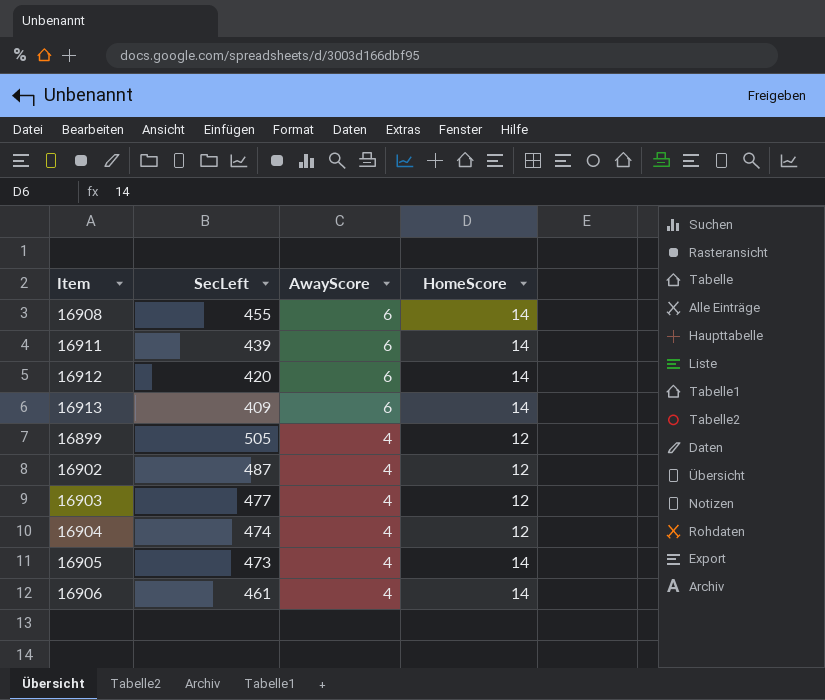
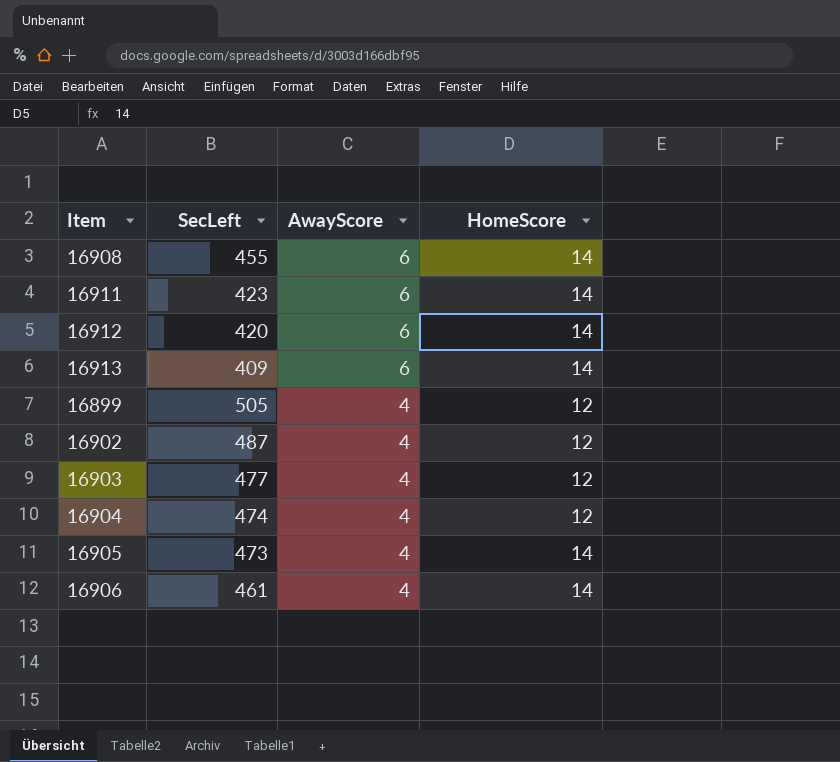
16911 | SecLeft: 439 -> 423

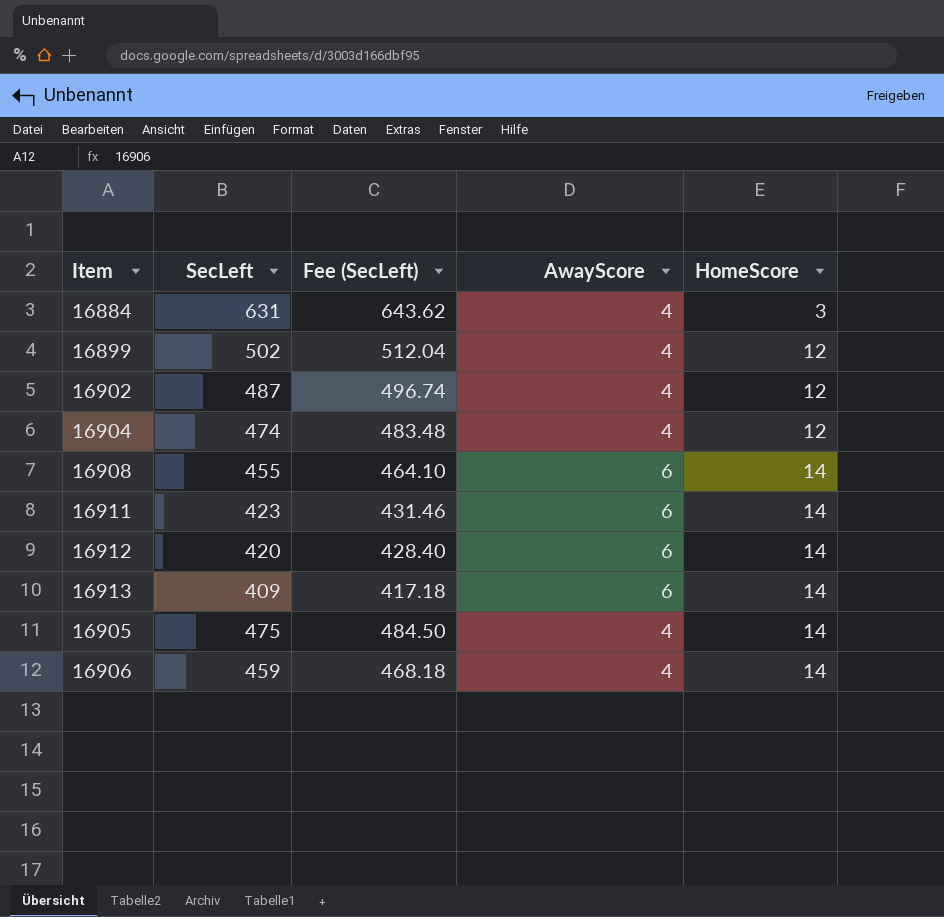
row order: AwayScore descending -> HomeScore ascending
column Fee (SecLeft) | formula: none -> [SecLeft] * 1.02
row 16903: 477 | 4 | 12 -> none
row 16884: none -> 631 | 643.62 | 4 | 3
16899 | SecLeft: 505 -> 502
16905 | SecLeft: 473 -> 475
16906 | SecLeft: 461 -> 459

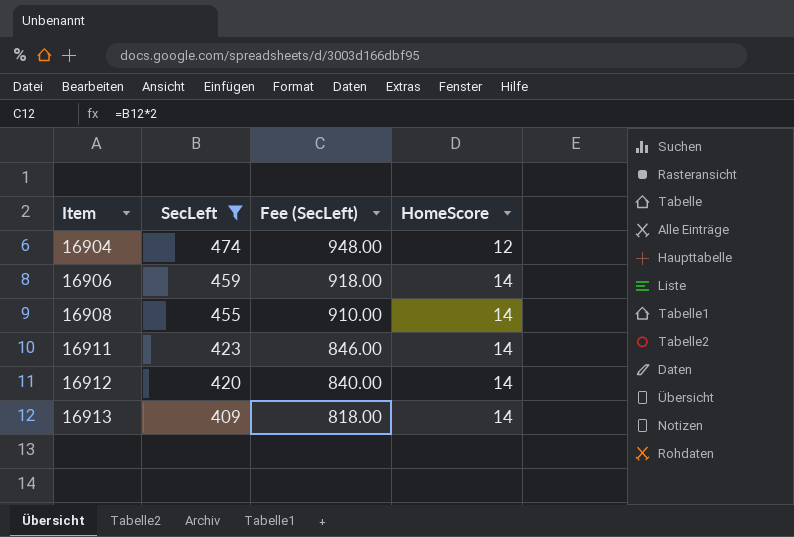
filter: none -> SecLeft <= 474
row order: HomeScore ascending -> Item ascending
column AwayScore | position: 4 -> none
column Fee (SecLeft) | formula: [SecLeft] * 1.02 -> [SecLeft] * 2

